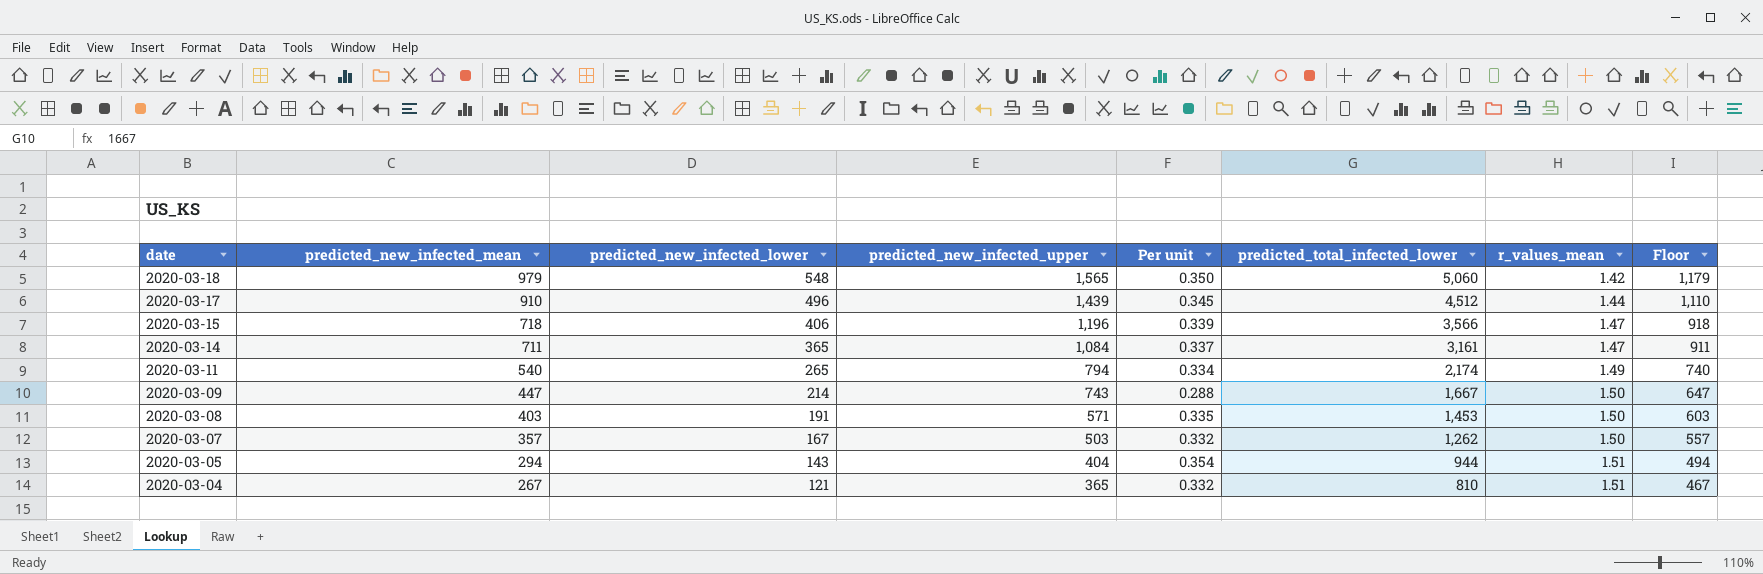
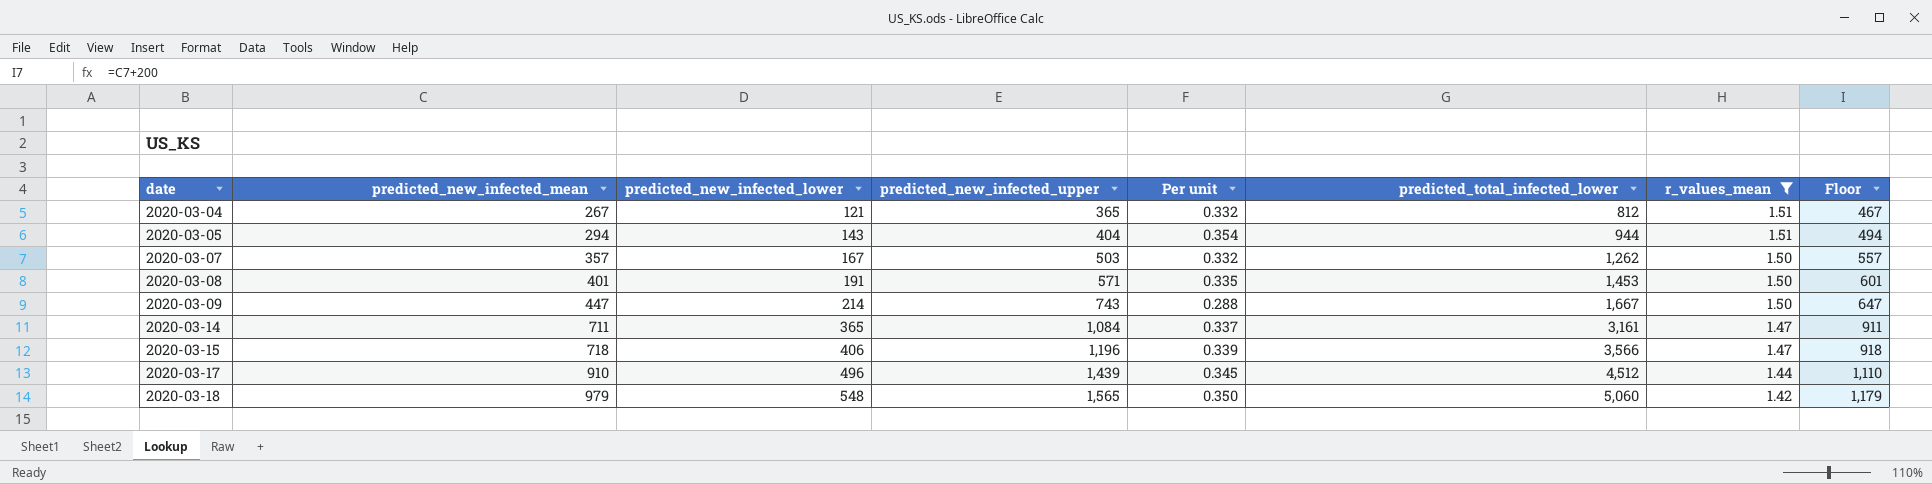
filter: none -> r_values_mean != 1.49
row order: date descending -> date ascending
2020-03-04 | predicted_total_infected_lower: 810 -> 812
2020-03-08 | predicted_new_infected_mean: 403 -> 401
2020-03-08 | Floor: 603 -> 601

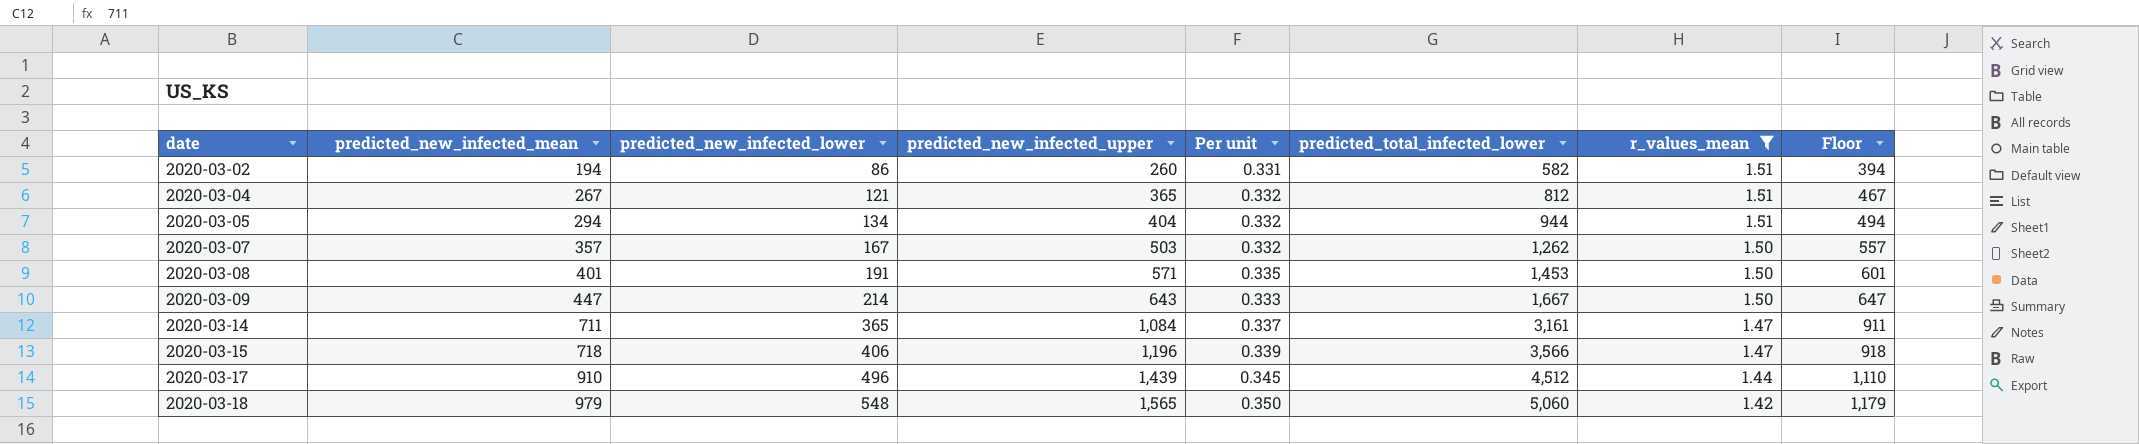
row 2020-03-02: none -> 194 | 86 | 260 | 0.331 | 582 | 1.51 | 394
2020-03-05 | predicted_new_infected_lower: 143 -> 134
2020-03-05 | Per unit: 0.354 -> 0.332
2020-03-09 | predicted_new_infected_upper: 743 -> 643
2020-03-09 | Per unit: 0.288 -> 0.333

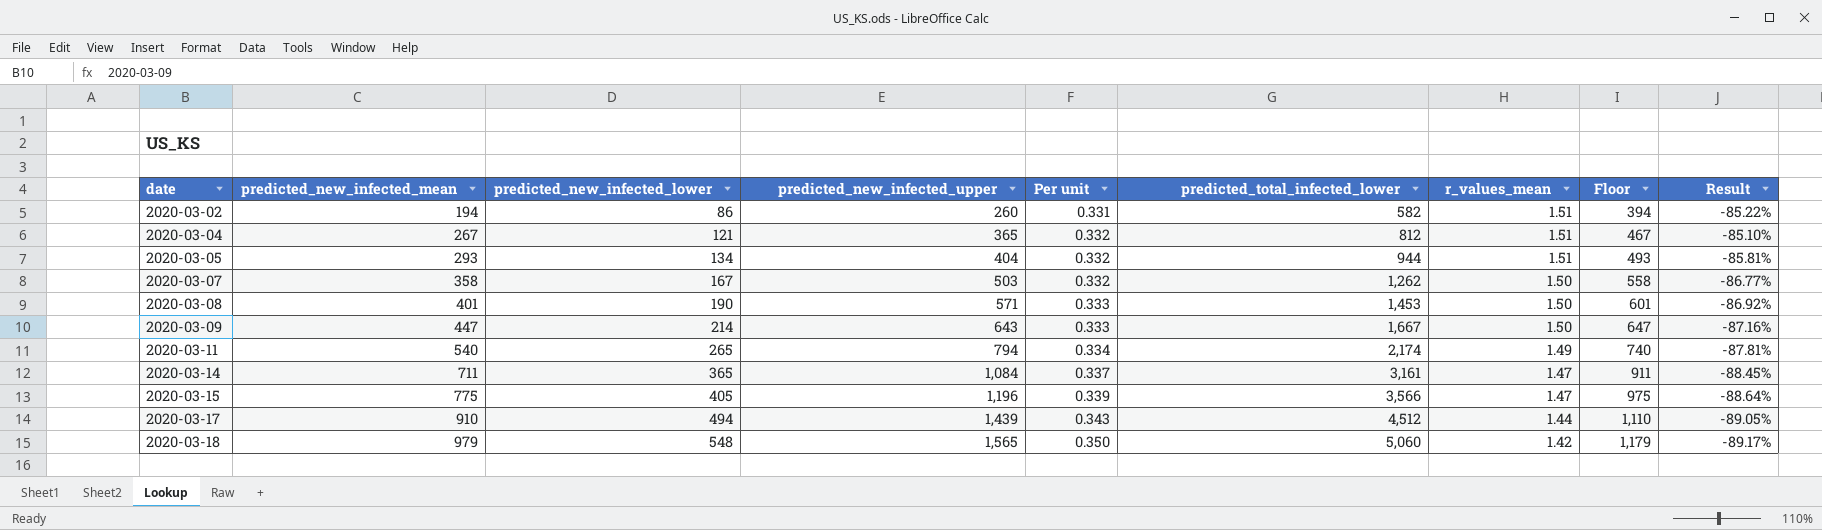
filter: r_values_mean != 1.49 -> none
column Result | formula: none -> ([predicted_new_infected_lower] - [predicted_total_infected_lower]) / [predicted_total_infected_lower]
2020-03-05 | predicted_new_infected_mean: 294 -> 293
2020-03-05 | Floor: 494 -> 493
2020-03-07 | predicted_new_infected_mean: 357 -> 358
2020-03-07 | Floor: 557 -> 558
2020-03-08 | predicted_new_infected_lower: 191 -> 190
2020-03-08 | Per unit: 0.335 -> 0.333
2020-03-15 | predicted_new_infected_mean: 718 -> 775
2020-03-15 | predicted_new_infected_lower: 406 -> 405
2020-03-15 | Floor: 918 -> 975
2020-03-17 | predicted_new_infected_lower: 496 -> 494
2020-03-17 | Per unit: 0.345 -> 0.343

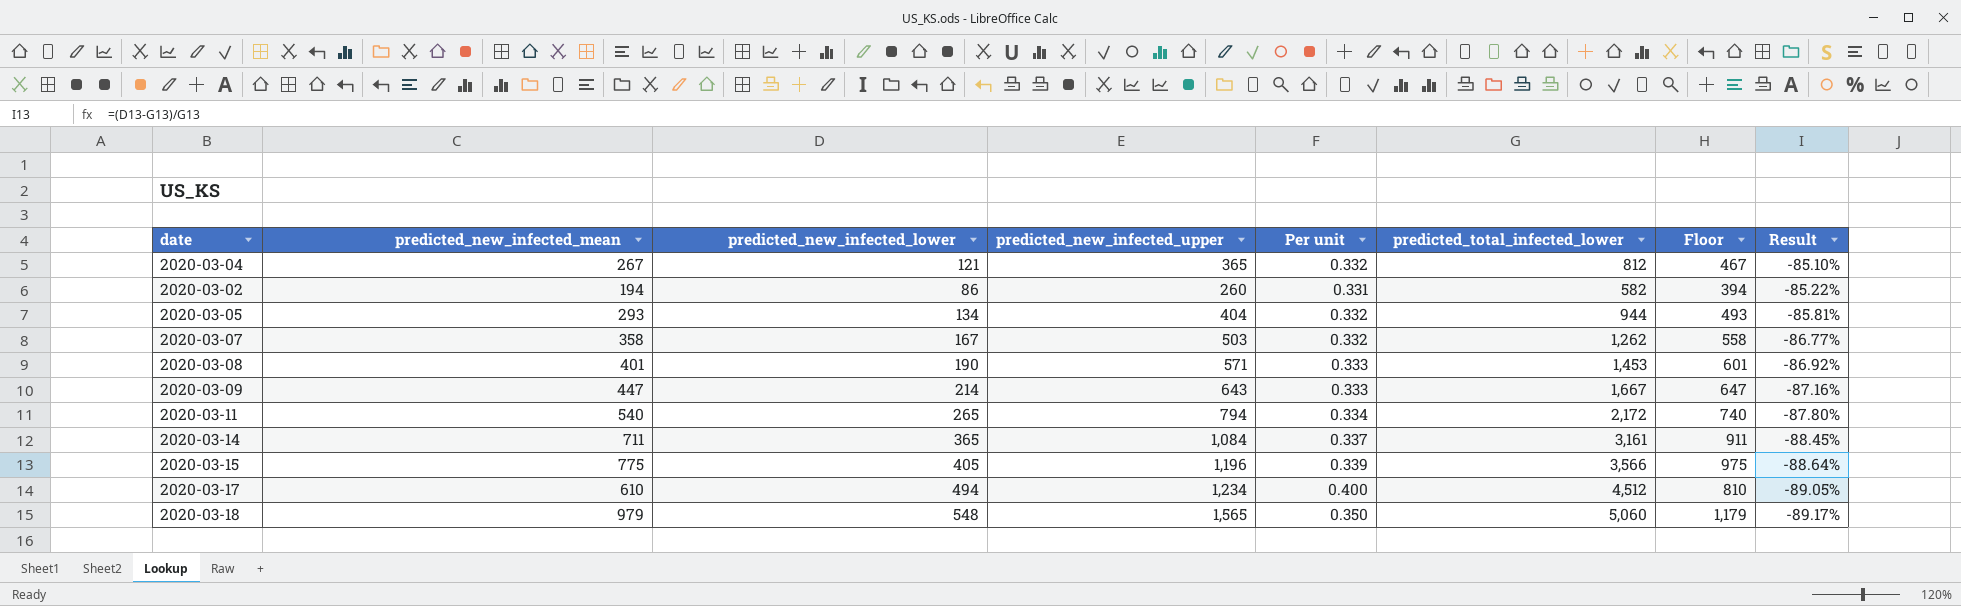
row order: date ascending -> Result descending
column r_values_mean | position: 7 -> none
2020-03-11 | predicted_total_infected_lower: 2,174 -> 2,172
2020-03-11 | Result: -87.81% -> -87.80%
2020-03-17 | predicted_new_infected_mean: 910 -> 610
2020-03-17 | predicted_new_infected_upper: 1,439 -> 1,234
2020-03-17 | Per unit: 0.343 -> 0.400
2020-03-17 | Floor: 1,110 -> 810

